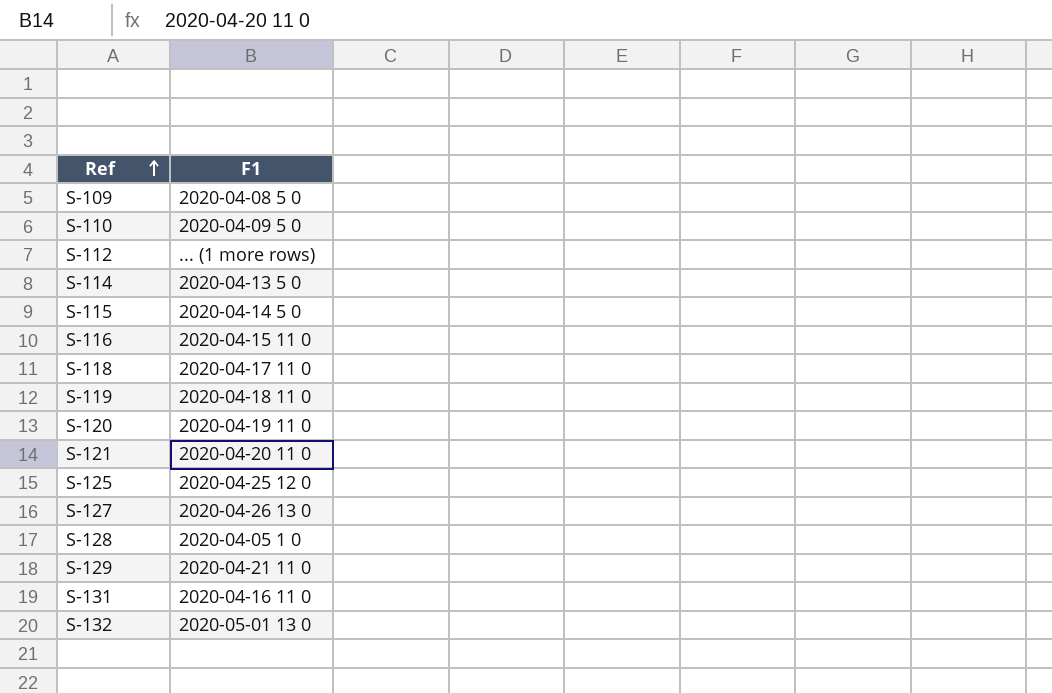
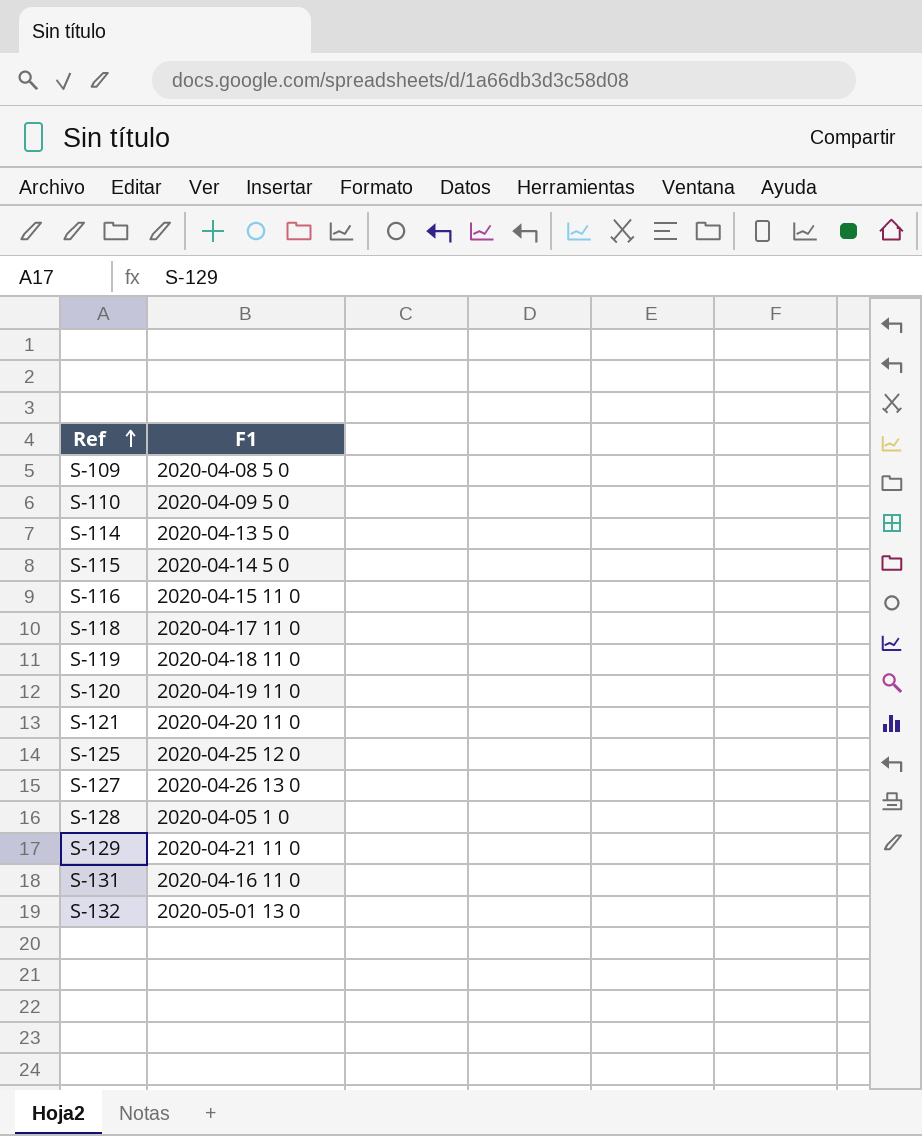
row S-112: ... (1 more rows) -> none

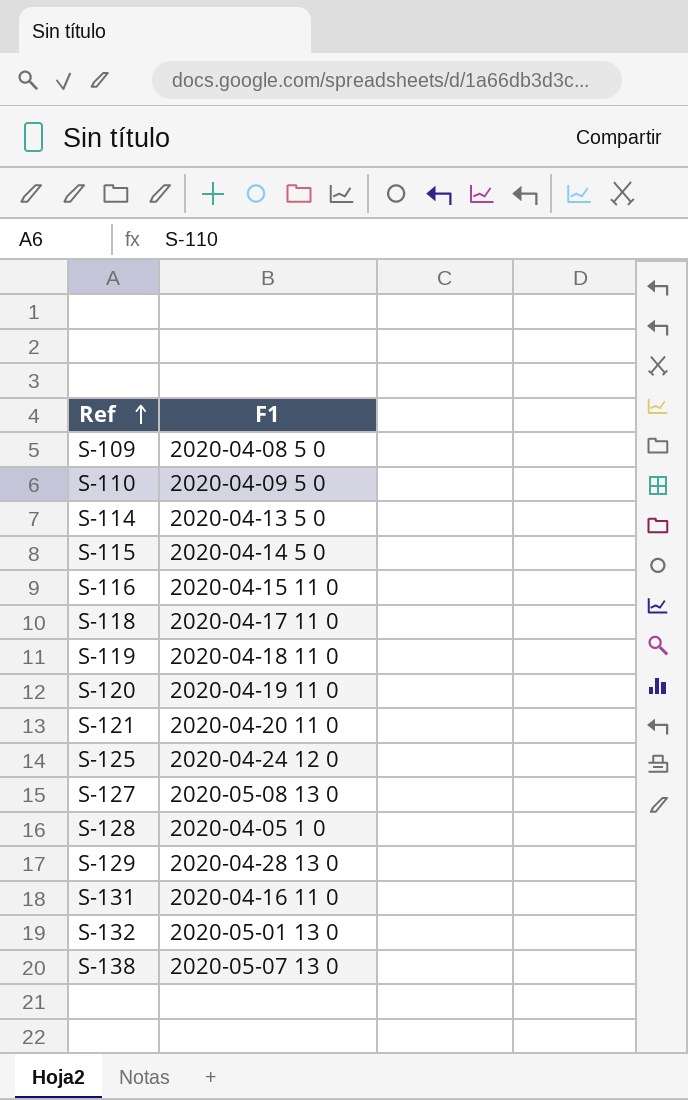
S-125 | F1: 2020-04-25 12 0 -> 2020-04-24 12 0
S-127 | F1: 2020-04-26 13 0 -> 2020-05-08 13 0
S-129 | F1: 2020-04-21 11 0 -> 2020-04-28 13 0
row S-138: none -> 2020-05-07 13 0

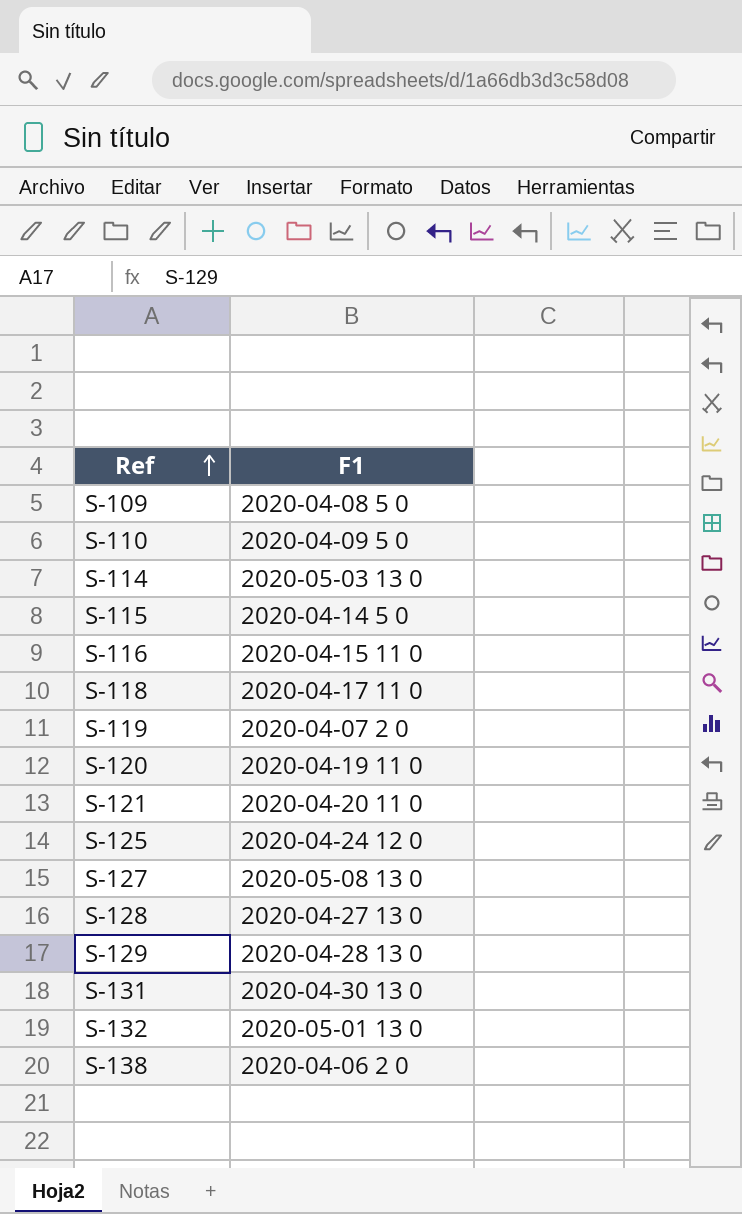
S-114 | F1: 2020-04-13 5 0 -> 2020-05-03 13 0
S-119 | F1: 2020-04-18 11 0 -> 2020-04-07 2 0
S-128 | F1: 2020-04-05 1 0 -> 2020-04-27 13 0
S-131 | F1: 2020-04-16 11 0 -> 2020-04-30 13 0
S-138 | F1: 2020-05-07 13 0 -> 2020-04-06 2 0

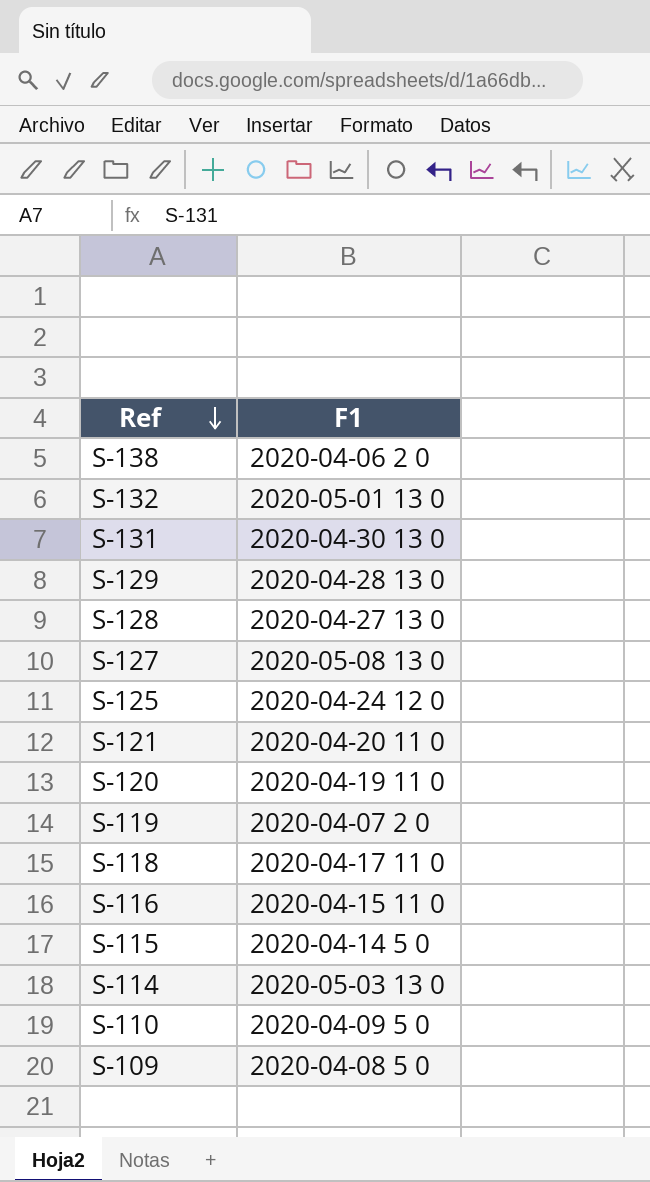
row order: Ref ascending -> Ref descending

